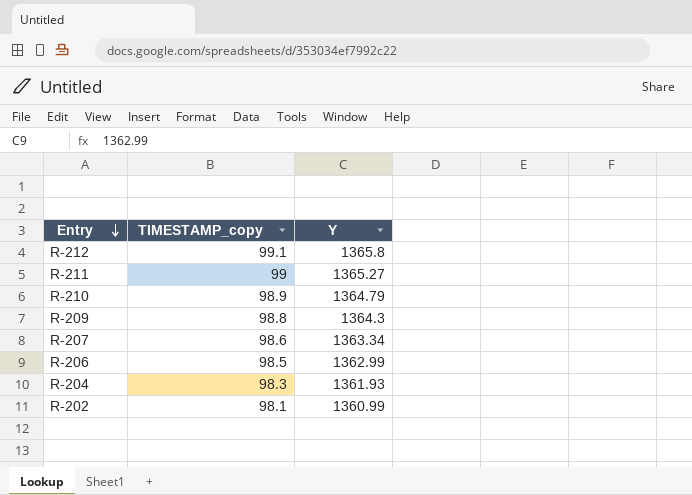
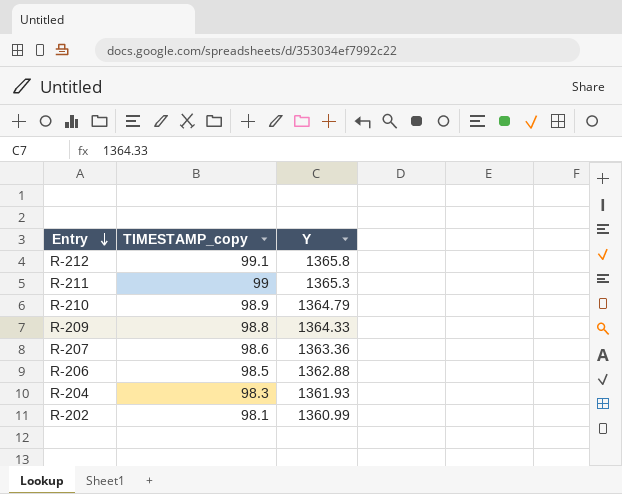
R-211 | Y: 1365.27 -> 1365.3
R-209 | Y: 1364.3 -> 1364.33
R-207 | Y: 1363.34 -> 1363.36
R-206 | Y: 1362.99 -> 1362.88

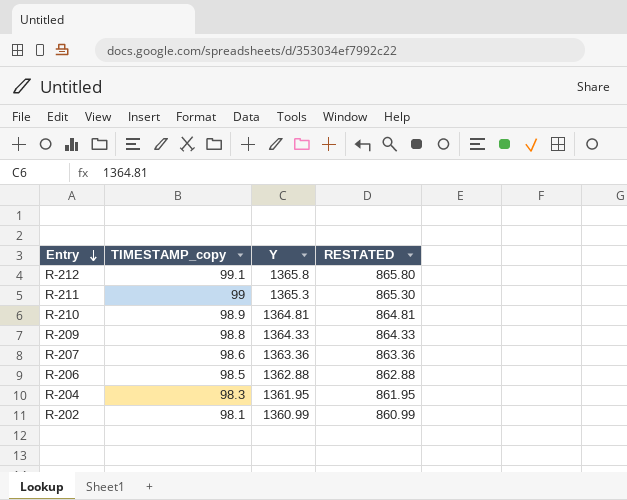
column RESTATED | formula: none -> [Y] - 500
R-210 | Y: 1364.79 -> 1364.81
R-204 | Y: 1361.93 -> 1361.95

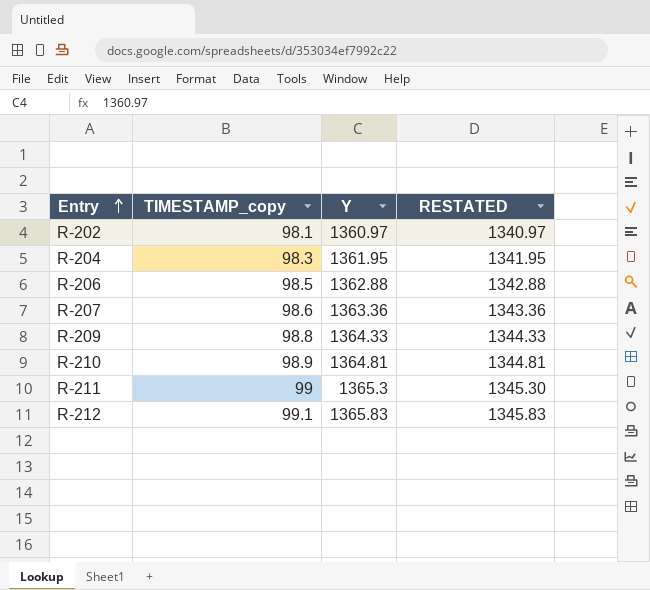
row order: Entry descending -> Entry ascending
column RESTATED | formula: [Y] - 500 -> [Y] - 20
R-202 | Y: 1360.99 -> 1360.97
R-212 | Y: 1365.8 -> 1365.83

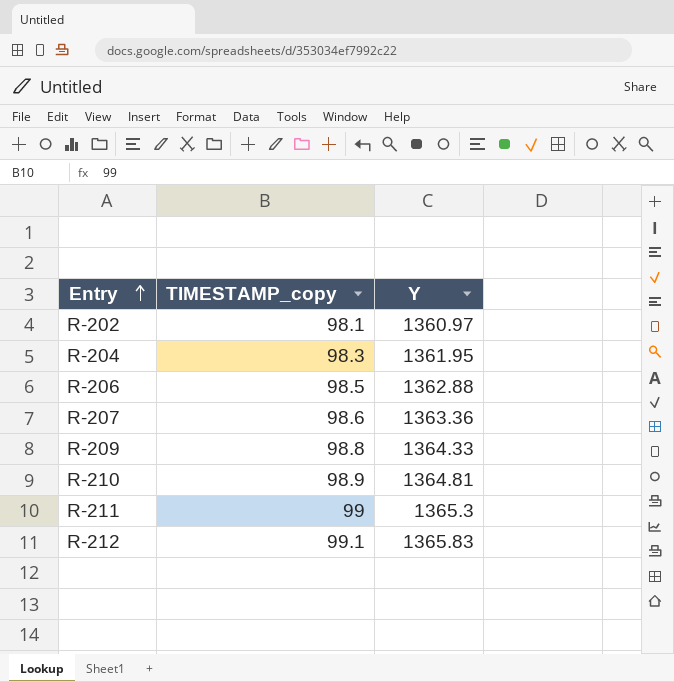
column RESTATED | formula: [Y] - 20 -> none

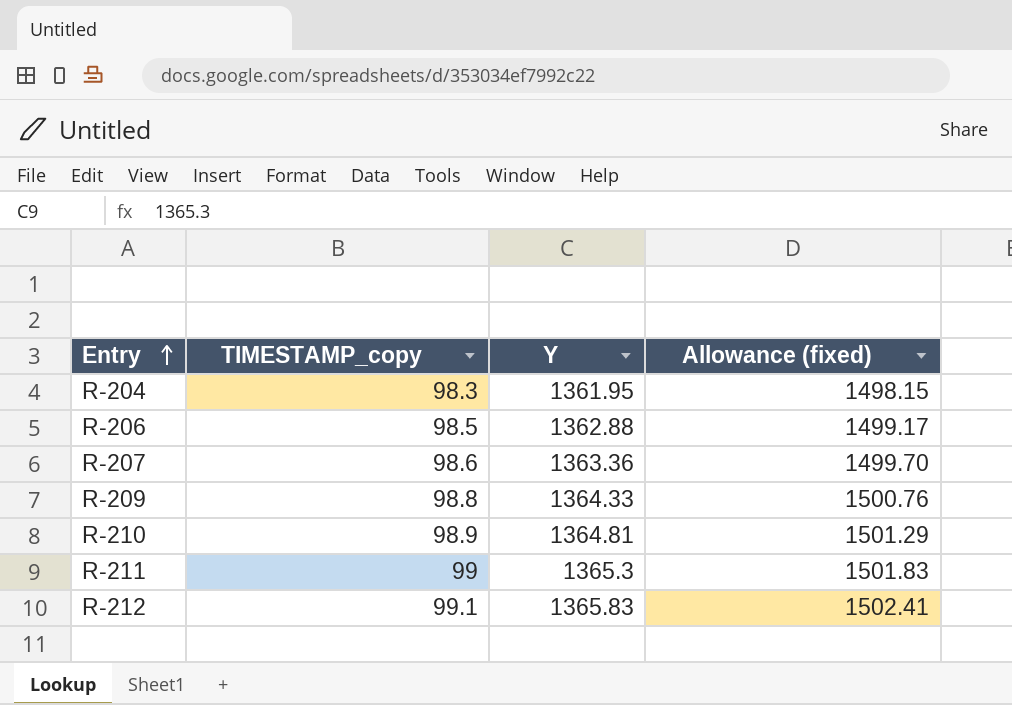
column Allowance (fixed) | formula: none -> [Y] * 1.1
row R-202: 98.1 | 1360.97 -> none

